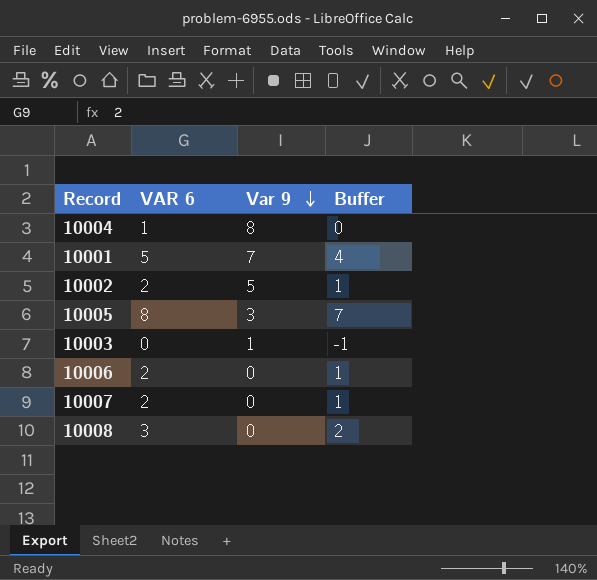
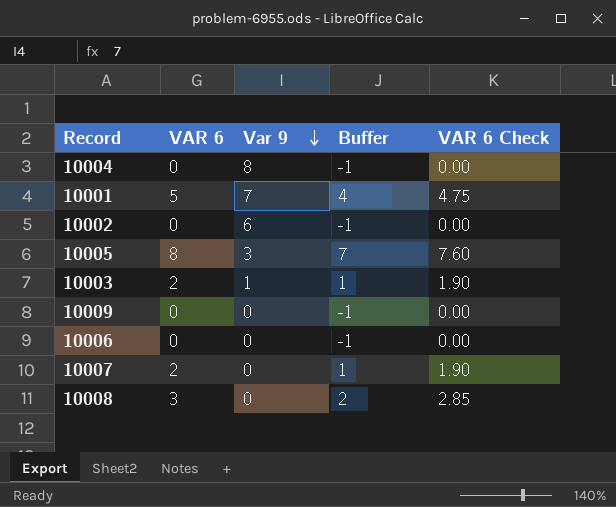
column VAR 6 Check | formula: none -> [VAR 6] * 0.95
10004 | VAR 6: 1 -> 0
10004 | Buffer: 0 -> -1
10002 | VAR 6: 2 -> 0
10002 | Var 9: 5 -> 6
10002 | Buffer: 1 -> -1
10003 | VAR 6: 0 -> 2
10003 | Buffer: -1 -> 1
row 10009: none -> 0 | 0 | -1 | 0.00
10006 | VAR 6: 2 -> 0
10006 | Buffer: 1 -> -1

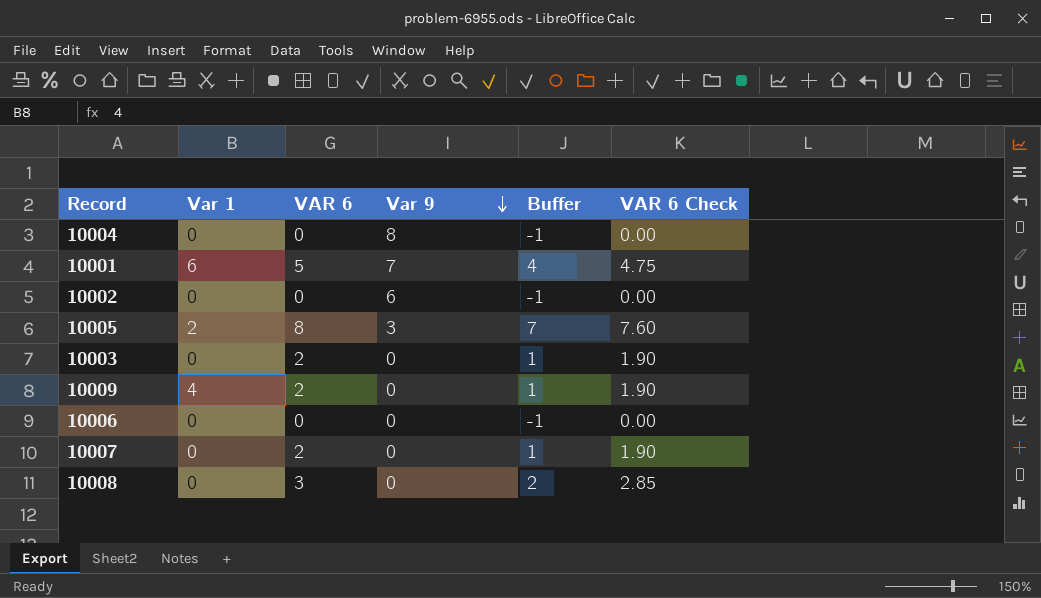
column Var 1 | position: none -> 2
10003 | Var 9: 1 -> 0
10009 | VAR 6: 0 -> 2
10009 | Buffer: -1 -> 1
10009 | VAR 6 Check: 0.00 -> 1.90

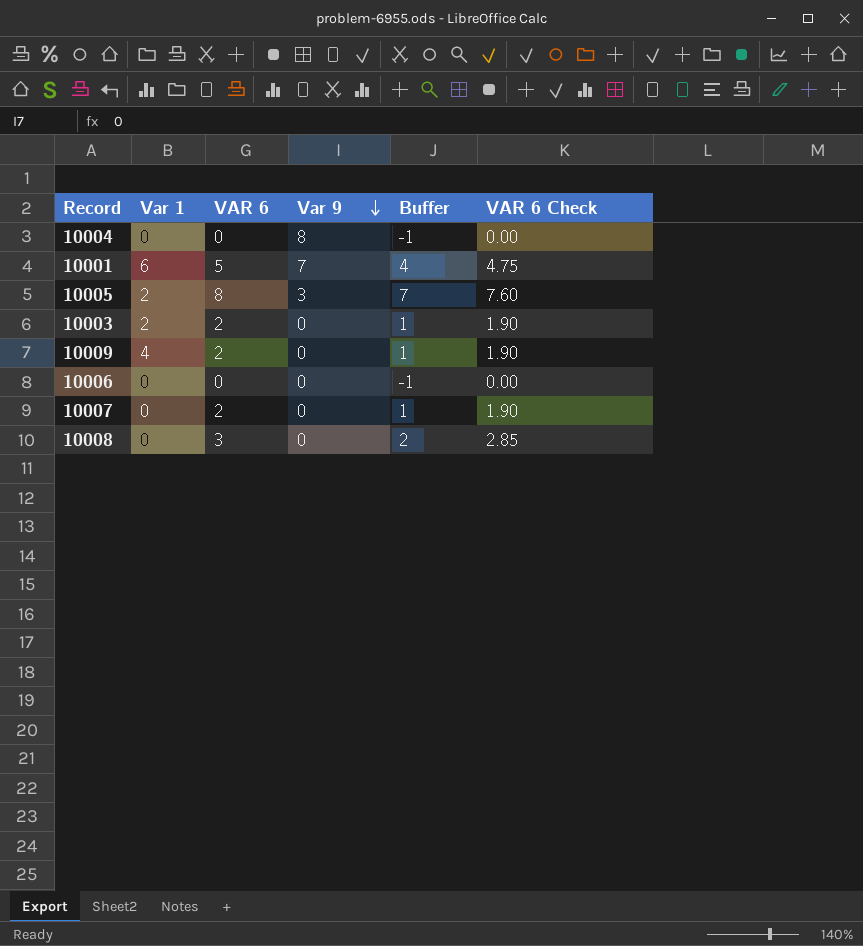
row 10002: 0 | 0 | 6 | -1 | 0.00 -> none
10003 | Var 1: 0 -> 2

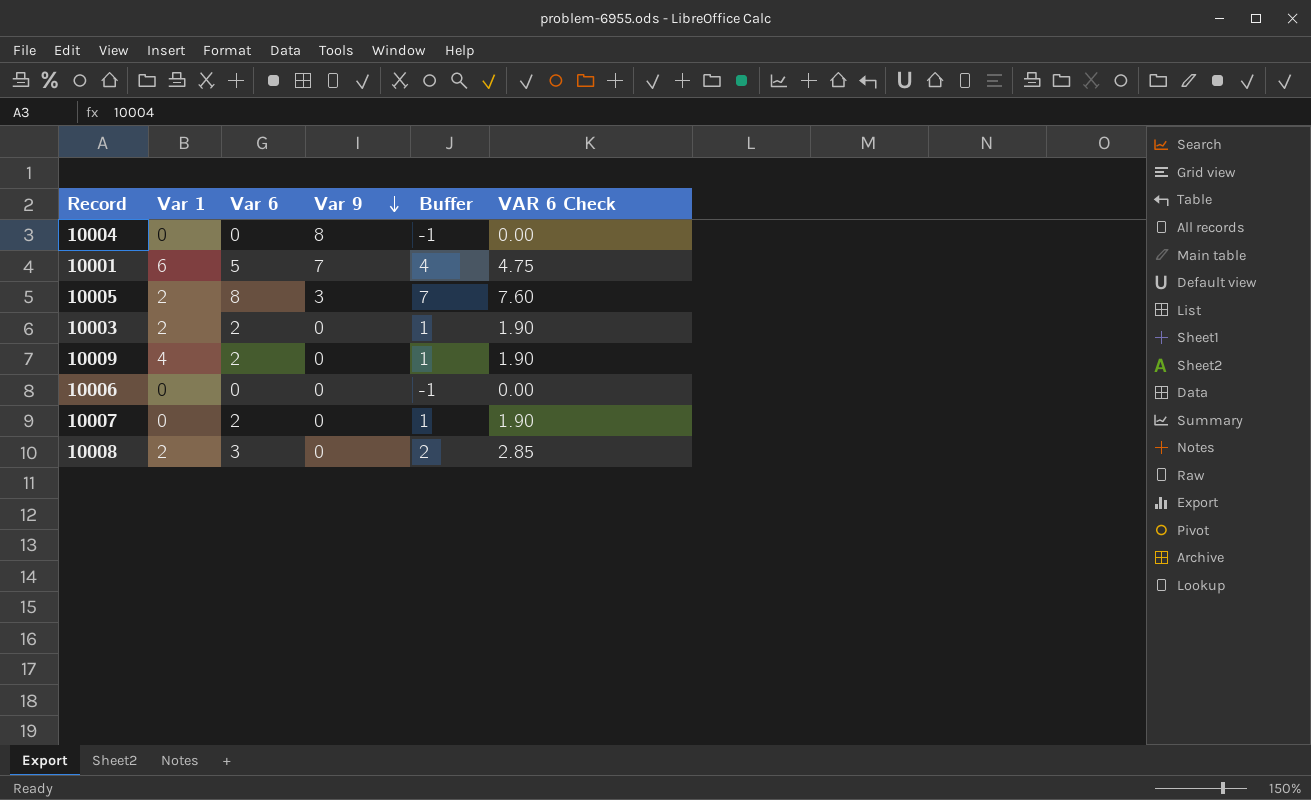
column name: VAR 6 -> Var 6
10008 | Var 1: 0 -> 2

